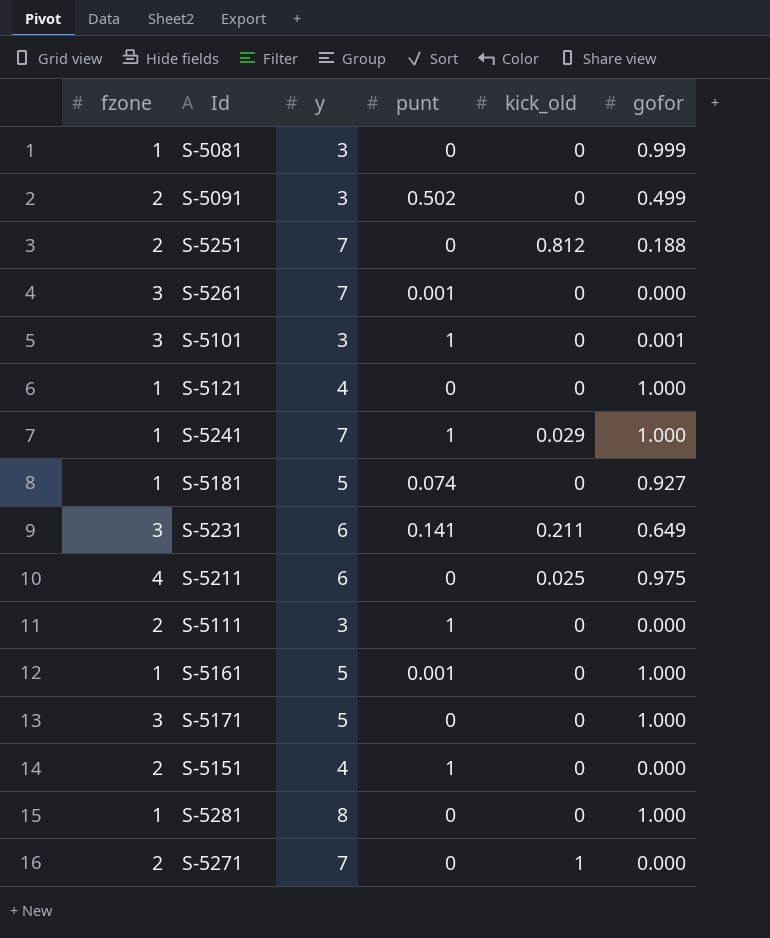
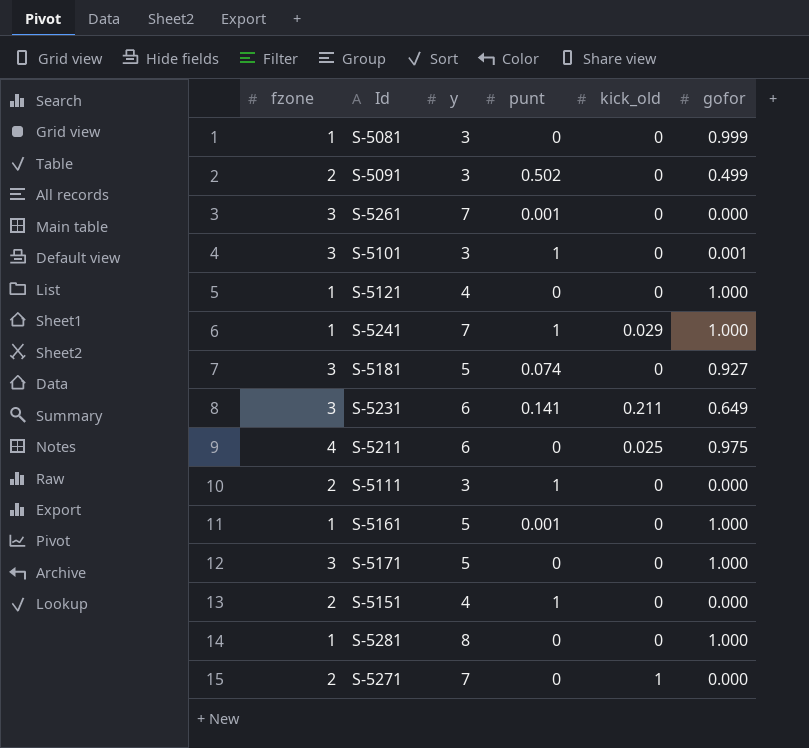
row S-5251: 2 | 7 | 0 | 0.812 | 0.188 -> none
S-5181 | fzone: 1 -> 3

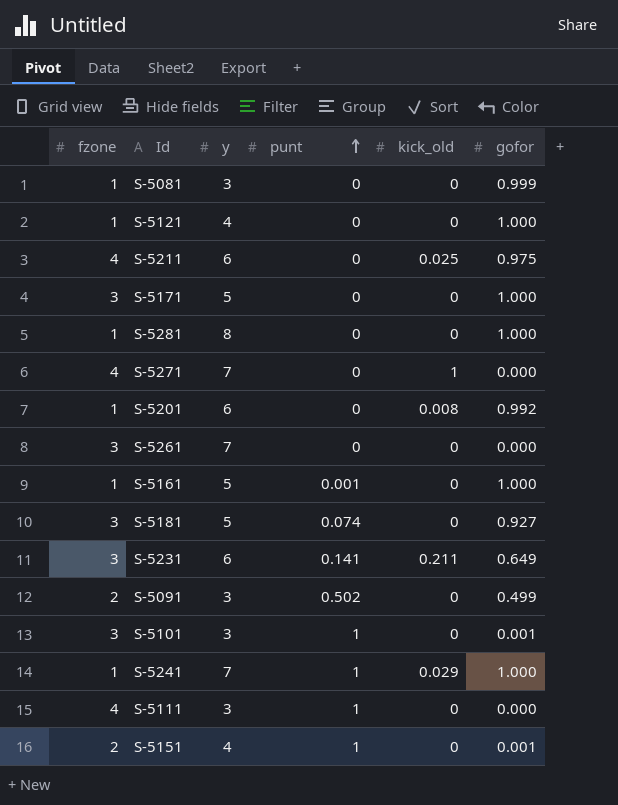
row order: none -> punt ascending
S-5271 | fzone: 2 -> 4
row S-5201: none -> 1 | 6 | 0 | 0.008 | 0.992
S-5261 | punt: 0.001 -> 0
S-5111 | fzone: 2 -> 4
S-5151 | gofor: 0.000 -> 0.001

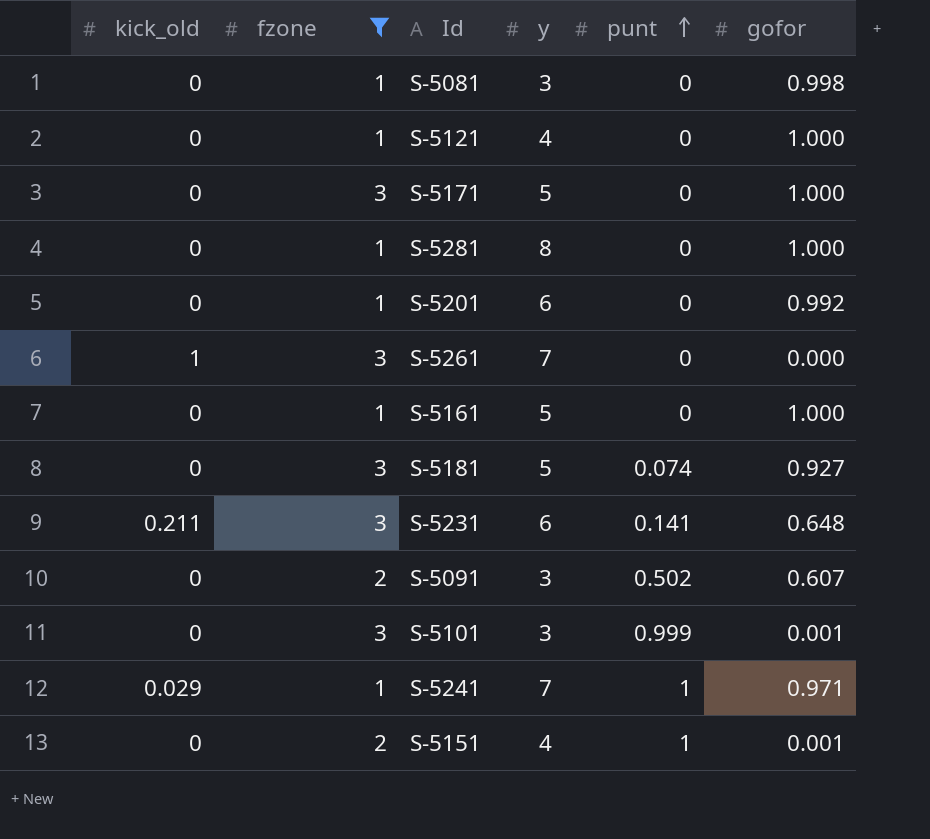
filter: none -> fzone != 4
column kick_old | position: 5 -> 1
S-5081 | gofor: 0.999 -> 0.998
S-5201 | kick_old: 0.008 -> 0
S-5261 | kick_old: 0 -> 1
S-5161 | punt: 0.001 -> 0
S-5231 | gofor: 0.649 -> 0.648
S-5091 | gofor: 0.499 -> 0.607
S-5101 | punt: 1 -> 0.999
S-5241 | gofor: 1.000 -> 0.971

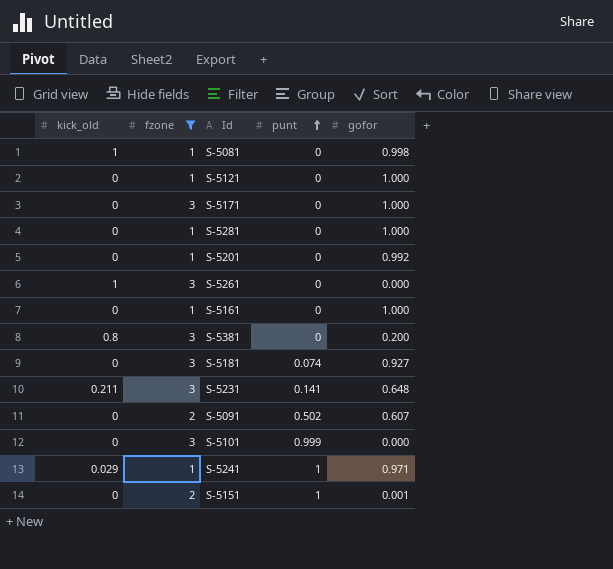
column y | position: 4 -> none
S-5081 | kick_old: 0 -> 1
row S-5381: none -> 0.8 | 3 | 0 | 0.200
S-5101 | gofor: 0.001 -> 0.000

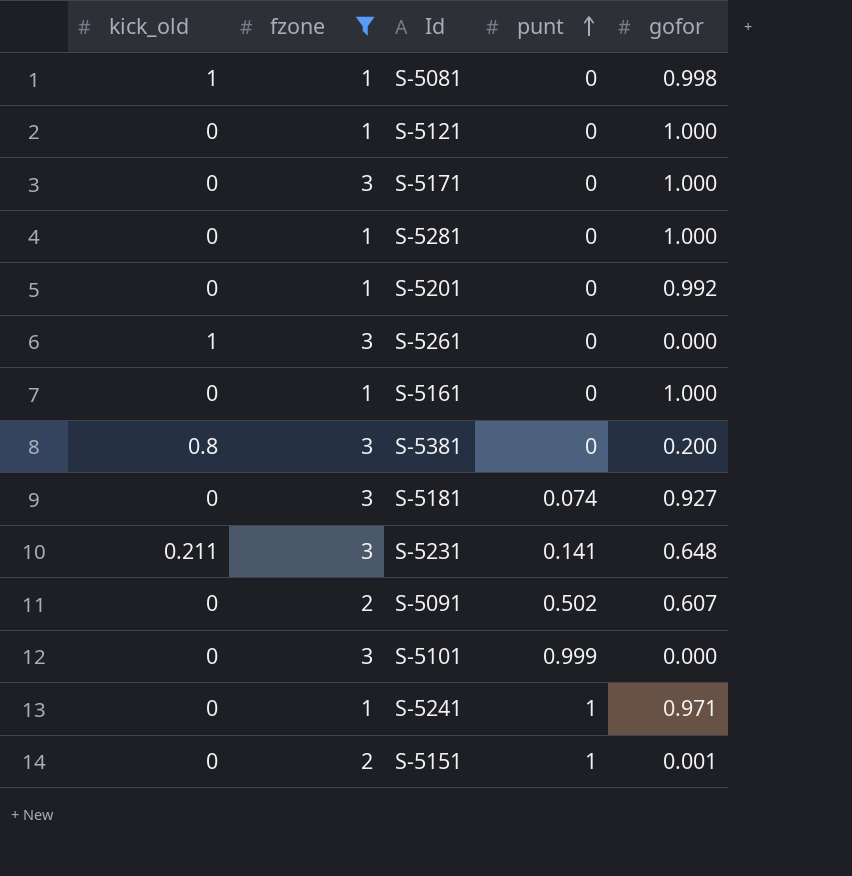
S-5241 | kick_old: 0.029 -> 0

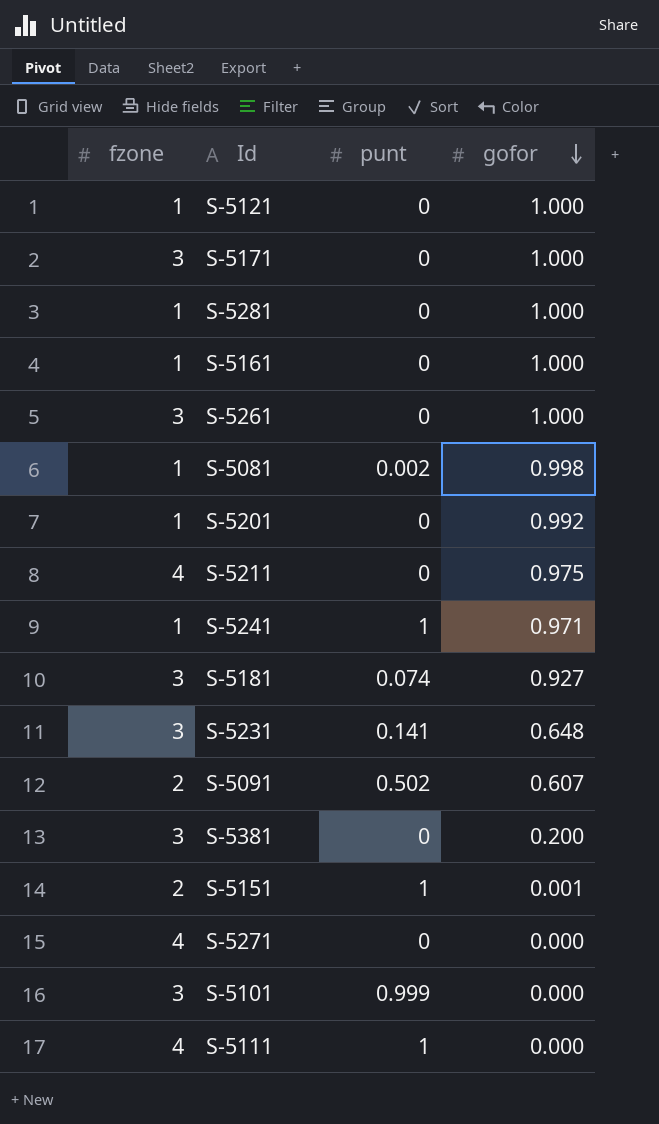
filter: fzone != 4 -> none
row order: punt ascending -> gofor descending
column kick_old | position: 1 -> none
S-5261 | gofor: 0.000 -> 1.000
S-5081 | punt: 0 -> 0.002

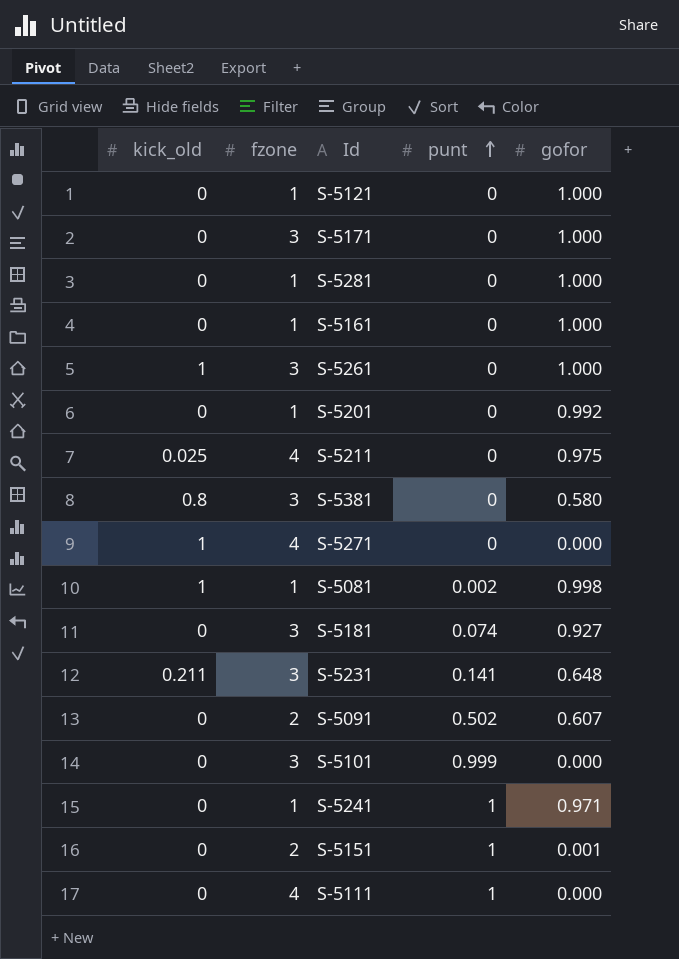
row order: gofor descending -> punt ascending
column kick_old | position: none -> 1
S-5381 | gofor: 0.200 -> 0.580

